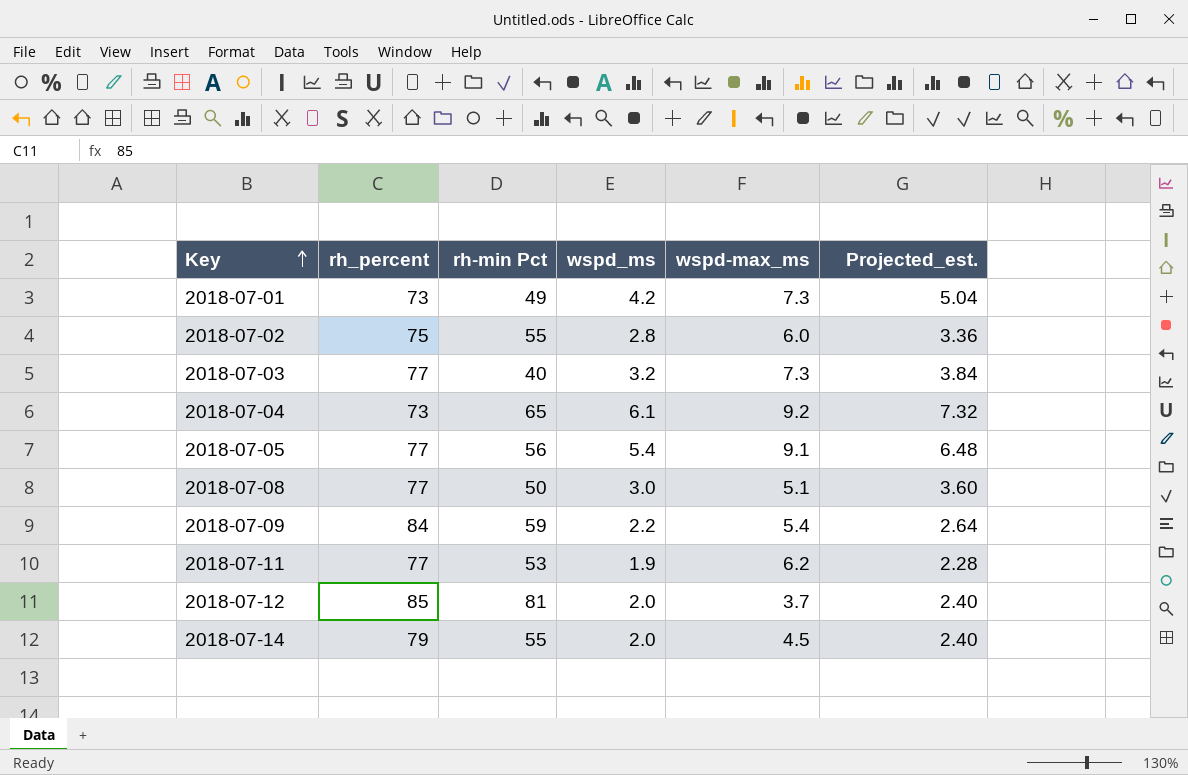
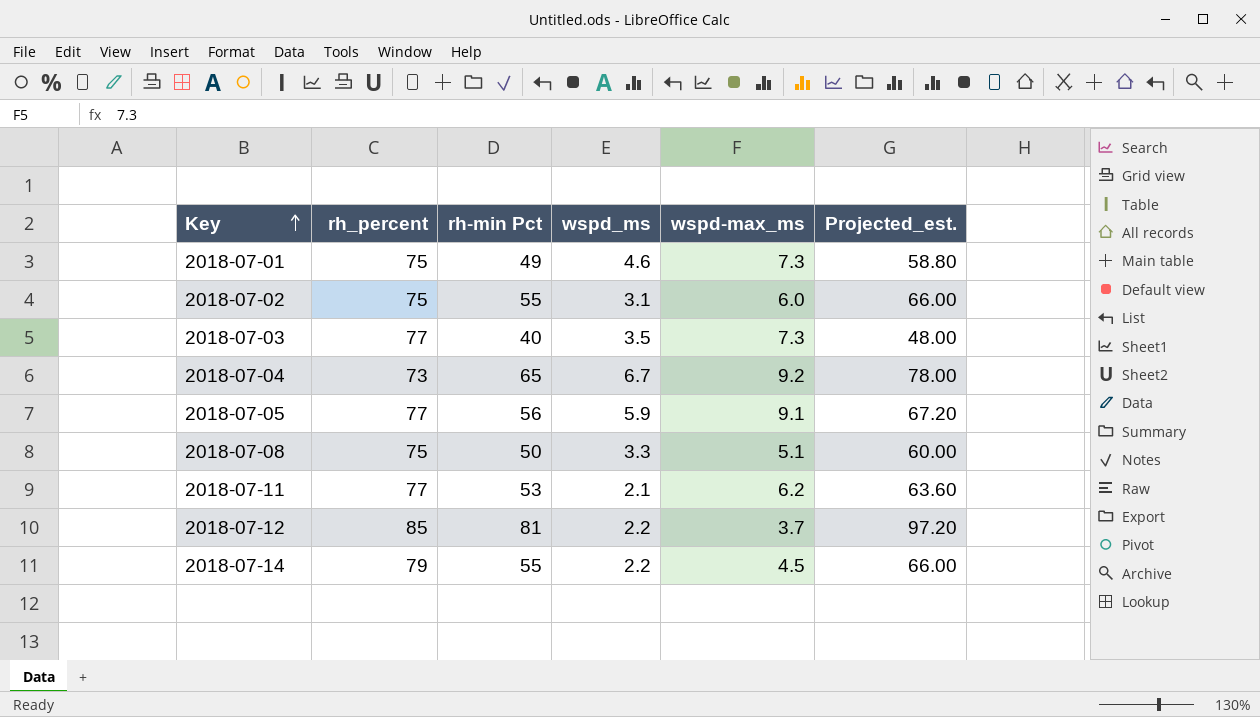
column Projected_est. | formula: [wspd_ms] * 1.2 -> [rh-min Pct] * 1.2
row 2018-07-09: 84 | 59 | 2.2 | 5.4 | 2.64 -> none
2018-07-01 | rh_percent: 73 -> 75
2018-07-01 | wspd_ms: 4.2 -> 4.6
2018-07-02 | wspd_ms: 2.8 -> 3.1
2018-07-03 | wspd_ms: 3.2 -> 3.5
2018-07-04 | wspd_ms: 6.1 -> 6.7
2018-07-05 | wspd_ms: 5.4 -> 5.9
2018-07-08 | rh_percent: 77 -> 75
2018-07-08 | wspd_ms: 3.0 -> 3.3
2018-07-11 | wspd_ms: 1.9 -> 2.1
2018-07-12 | wspd_ms: 2.0 -> 2.2
2018-07-14 | wspd_ms: 2.0 -> 2.2

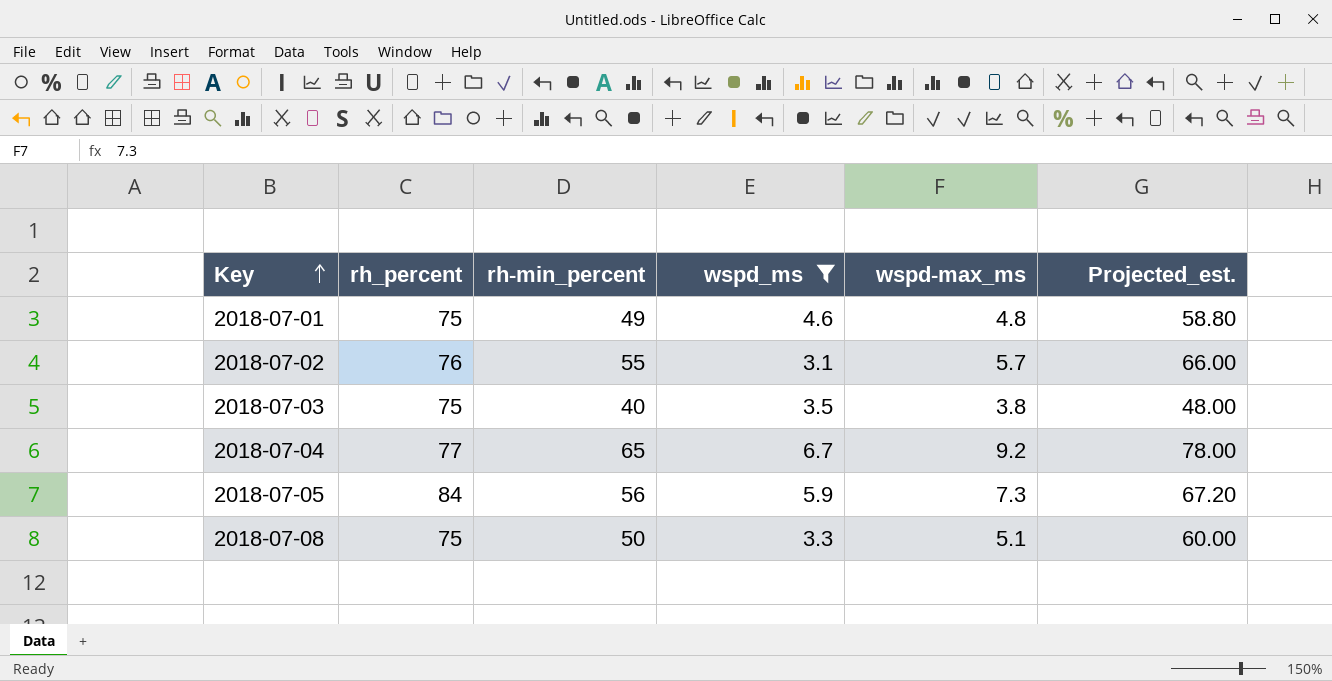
filter: none -> wspd_ms >= 3.1
column name: rh-min Pct -> rh-min_percent
2018-07-01 | wspd-max_ms: 7.3 -> 4.8
2018-07-02 | rh_percent: 75 -> 76
2018-07-02 | wspd-max_ms: 6.0 -> 5.7
2018-07-03 | rh_percent: 77 -> 75
2018-07-03 | wspd-max_ms: 7.3 -> 3.8
2018-07-04 | rh_percent: 73 -> 77
2018-07-05 | rh_percent: 77 -> 84
2018-07-05 | wspd-max_ms: 9.1 -> 7.3

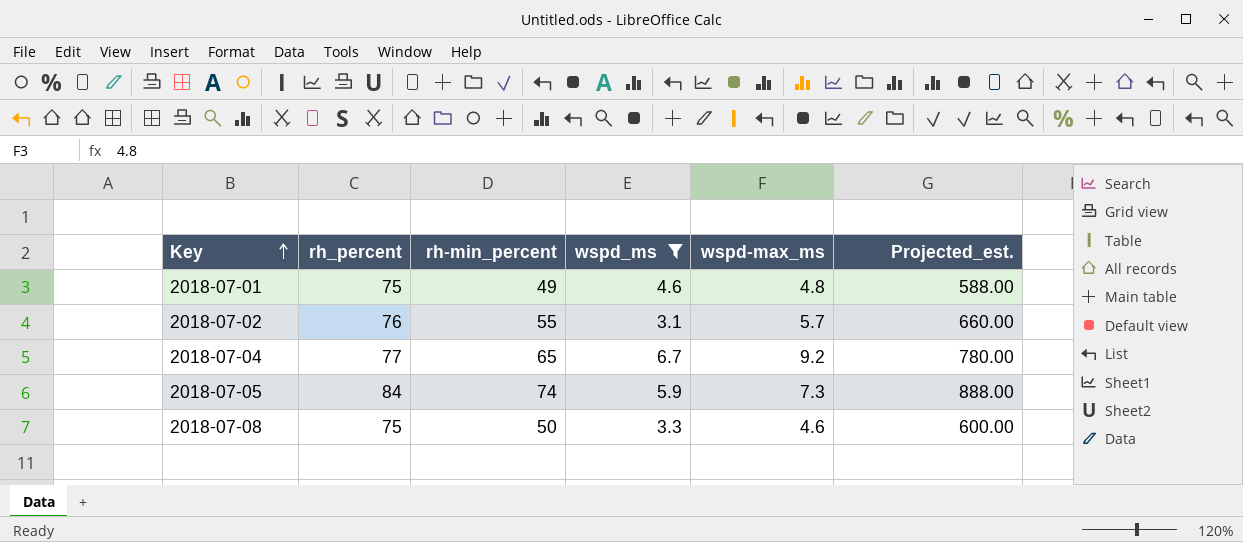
column Projected_est. | formula: [rh-min_percent] * 1.2 -> [rh-min_percent] * 12
row 2018-07-03: 75 | 40 | 3.5 | 3.8 | 48.00 -> none
2018-07-05 | rh-min_percent: 56 -> 74
2018-07-08 | wspd-max_ms: 5.1 -> 4.6

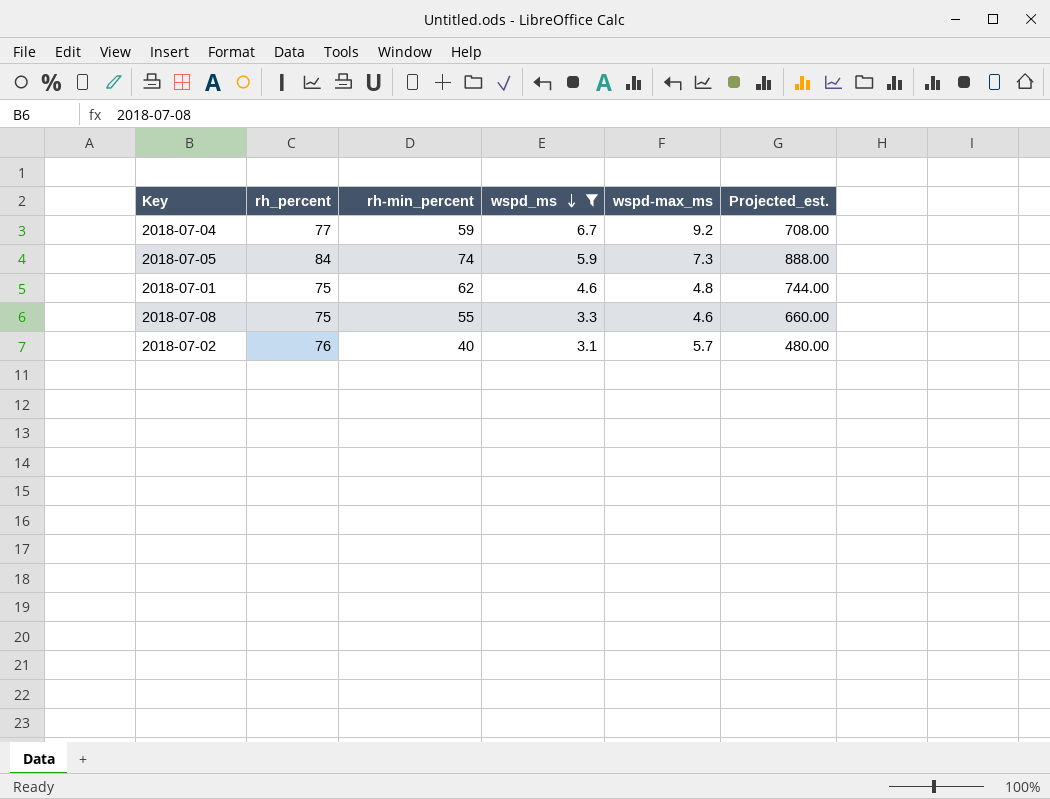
row order: Key ascending -> wspd_ms descending
2018-07-04 | rh-min_percent: 65 -> 59
2018-07-04 | Projected_est.: 780.00 -> 708.00
2018-07-01 | rh-min_percent: 49 -> 62
2018-07-01 | Projected_est.: 588.00 -> 744.00
2018-07-08 | rh-min_percent: 50 -> 55
2018-07-08 | Projected_est.: 600.00 -> 660.00
2018-07-02 | rh-min_percent: 55 -> 40
2018-07-02 | Projected_est.: 660.00 -> 480.00

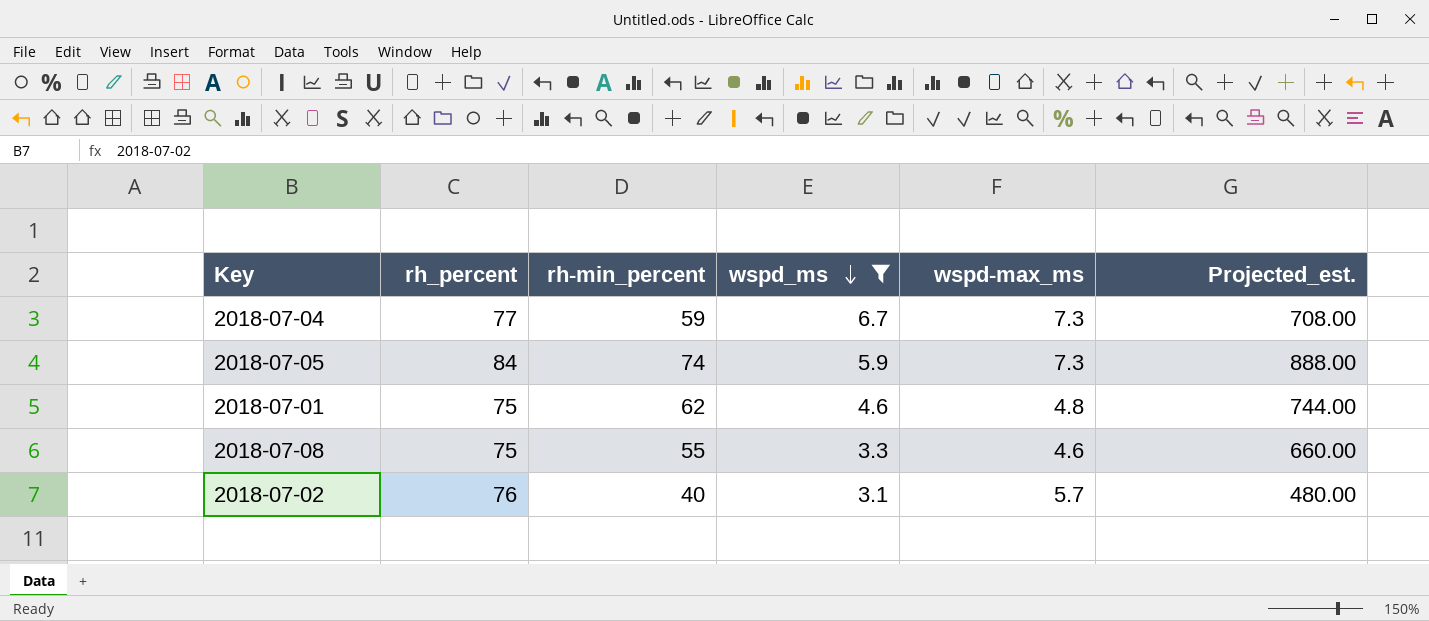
2018-07-04 | wspd-max_ms: 9.2 -> 7.3

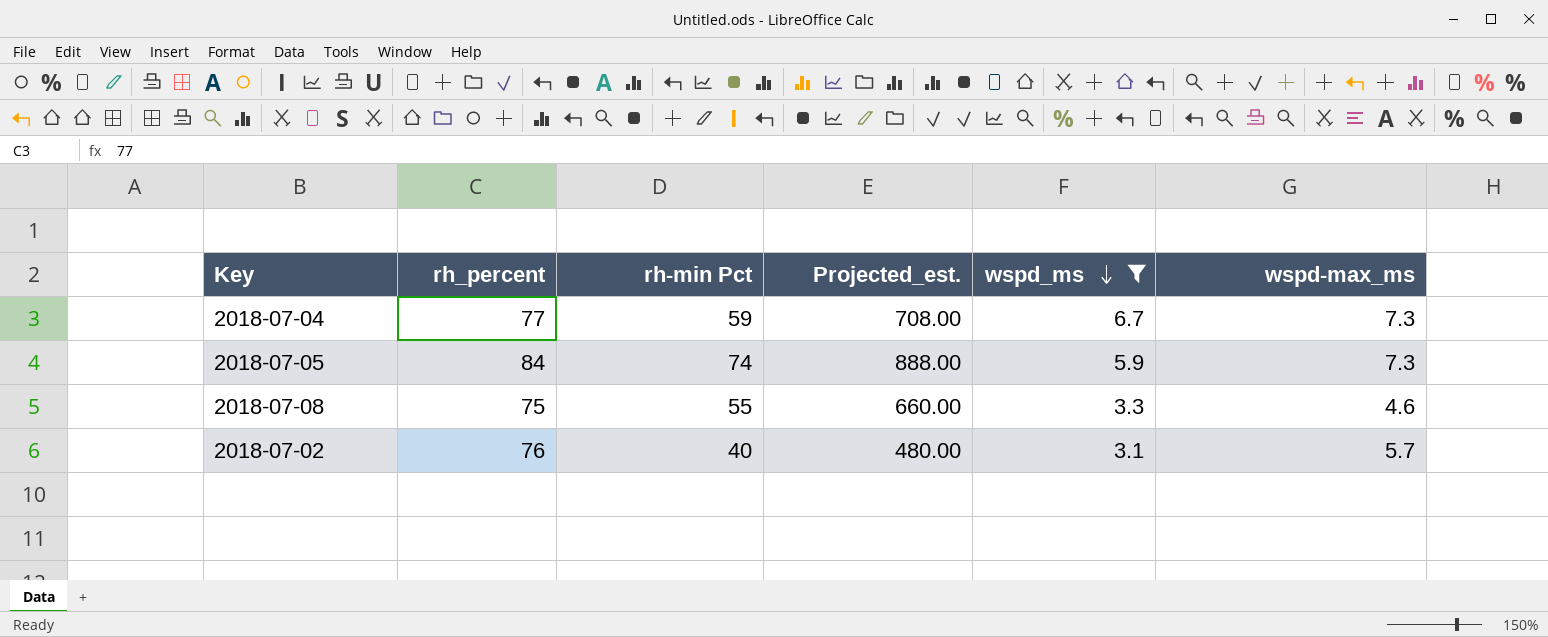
column name: rh-min_percent -> rh-min Pct
column Projected_est. | position: 6 -> 4
row 2018-07-01: 75 | 62 | 4.6 | 4.8 | 744.00 -> none

